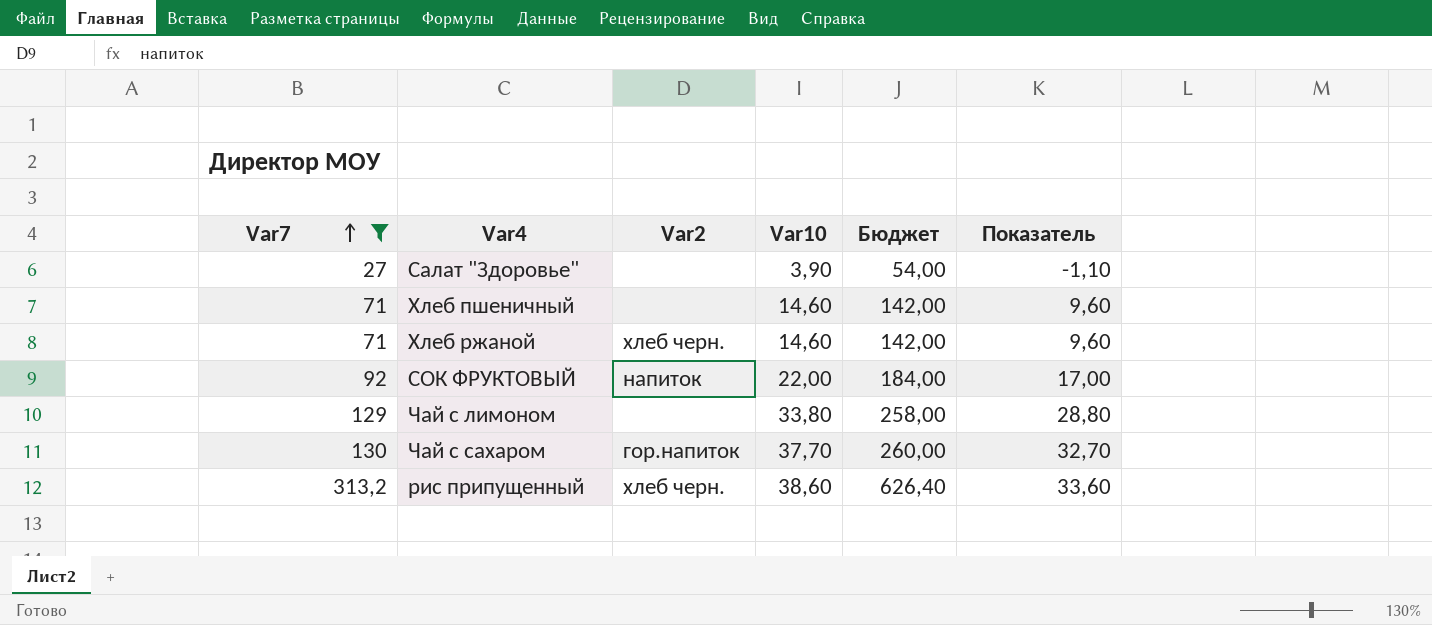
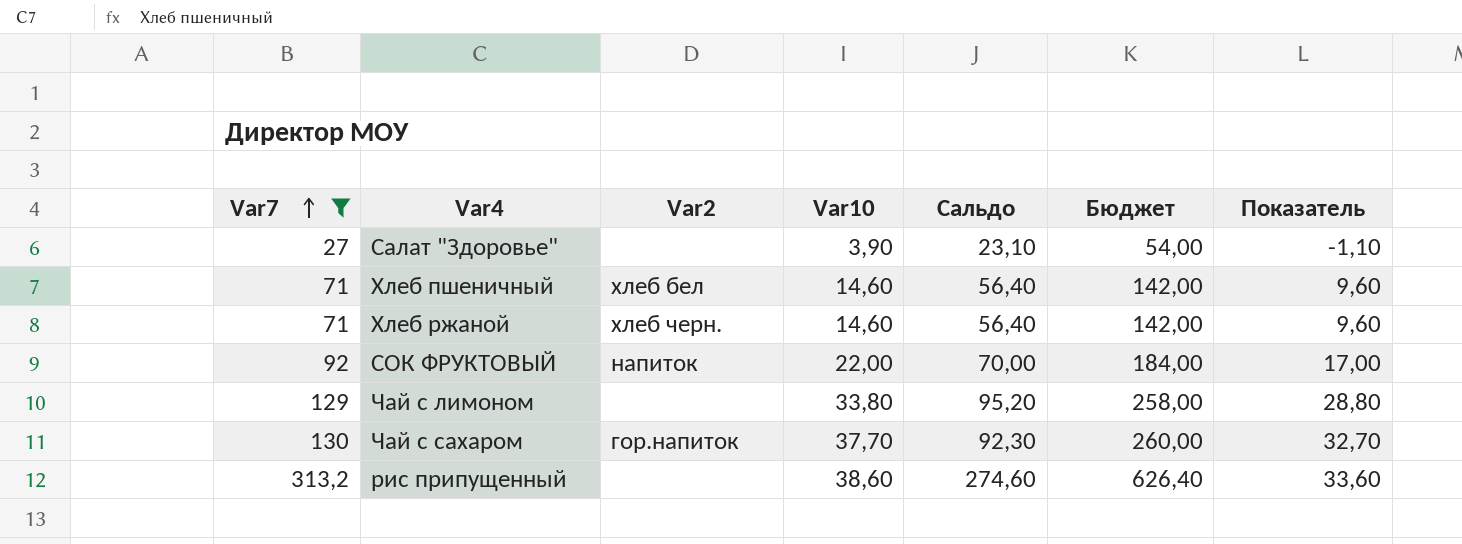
column Сальдо | formula: none -> [Var7] - [Var10]
Хлеб пшеничный | Var2: none -> хлеб бел
рис припущенный | Var2: хлеб черн. -> none

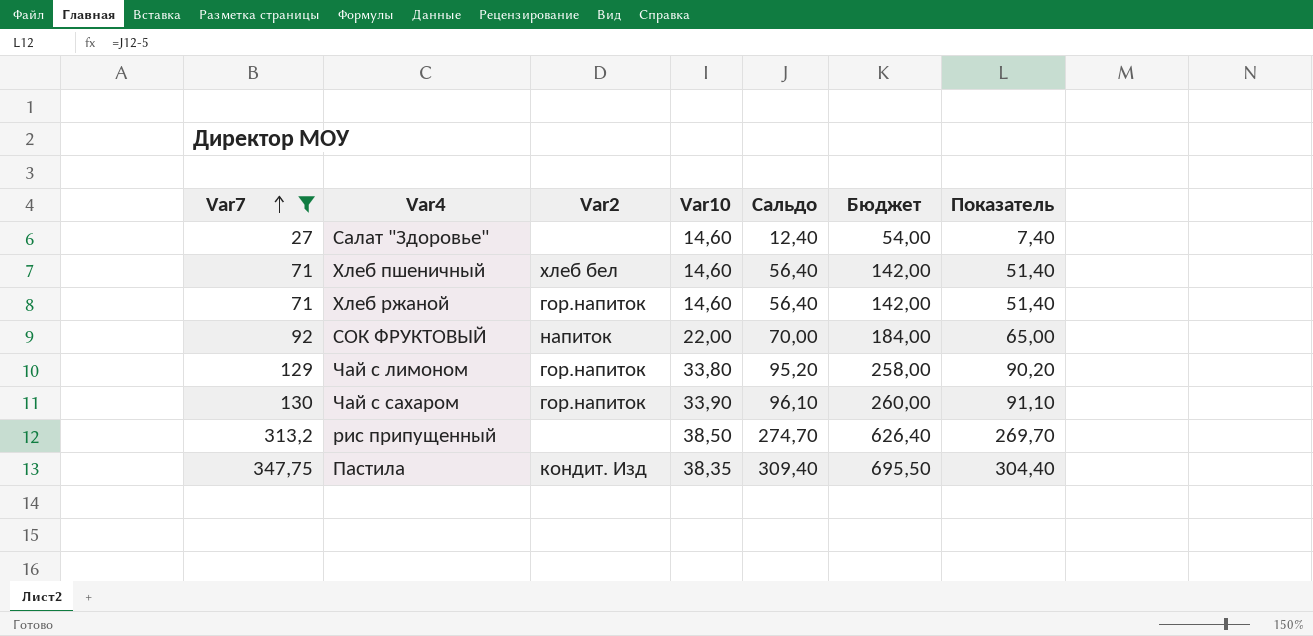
column Показатель | formula: [Var10] - 5 -> [Сальдо] - 5
Салат "Здоровье" | Var10: 3,90 -> 14,60
Салат "Здоровье" | Сальдо: 23,10 -> 12,40
Хлеб ржаной | Var2: хлеб черн. -> гор.напиток
Чай с лимоном | Var2: none -> гор.напиток
Чай с сахаром | Var10: 37,70 -> 33,90
Чай с сахаром | Сальдо: 92,30 -> 96,10
рис припущенный | Var10: 38,60 -> 38,50
рис припущенный | Сальдо: 274,60 -> 274,70
row Пастила: none -> 347,75 | кондит. Изд | 38,35 | 309,40 | 695,50 | 304,40

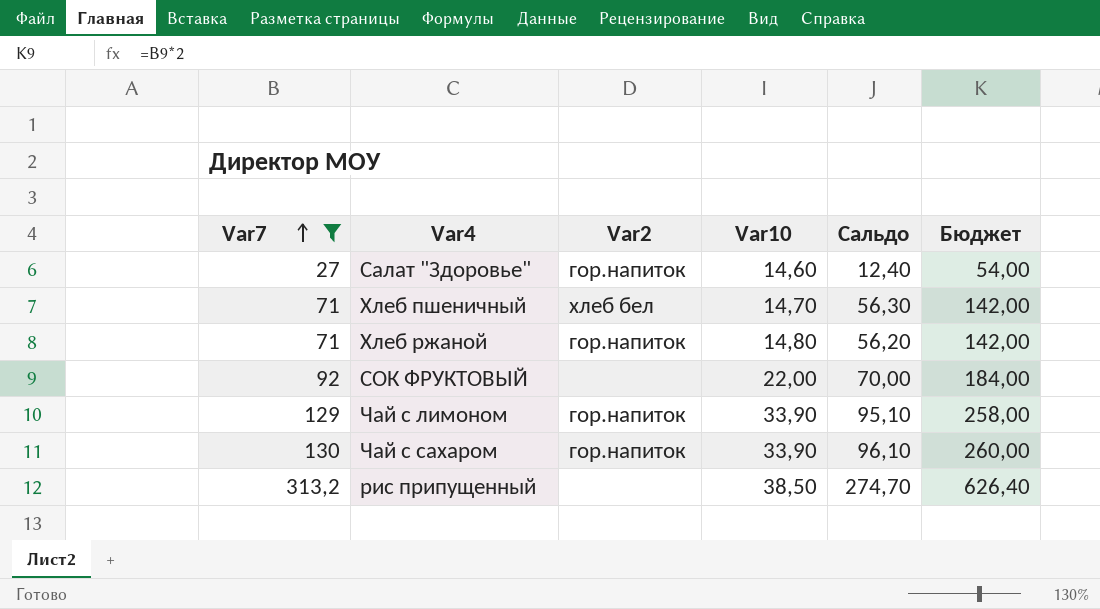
column Показатель | formula: [Сальдо] - 5 -> none
row Пастила: 347,75 | кондит. Изд | 38,35 | 309,40 | 695,50 | 304,40 -> none
Салат "Здоровье" | Var2: none -> гор.напиток
Хлеб пшеничный | Var10: 14,60 -> 14,70
Хлеб пшеничный | Сальдо: 56,40 -> 56,30
Хлеб ржаной | Var10: 14,60 -> 14,80
Хлеб ржаной | Сальдо: 56,40 -> 56,20
СОК ФРУКТОВЫЙ | Var2: напиток -> none
Чай с лимоном | Var10: 33,80 -> 33,90
Чай с лимоном | Сальдо: 95,20 -> 95,10

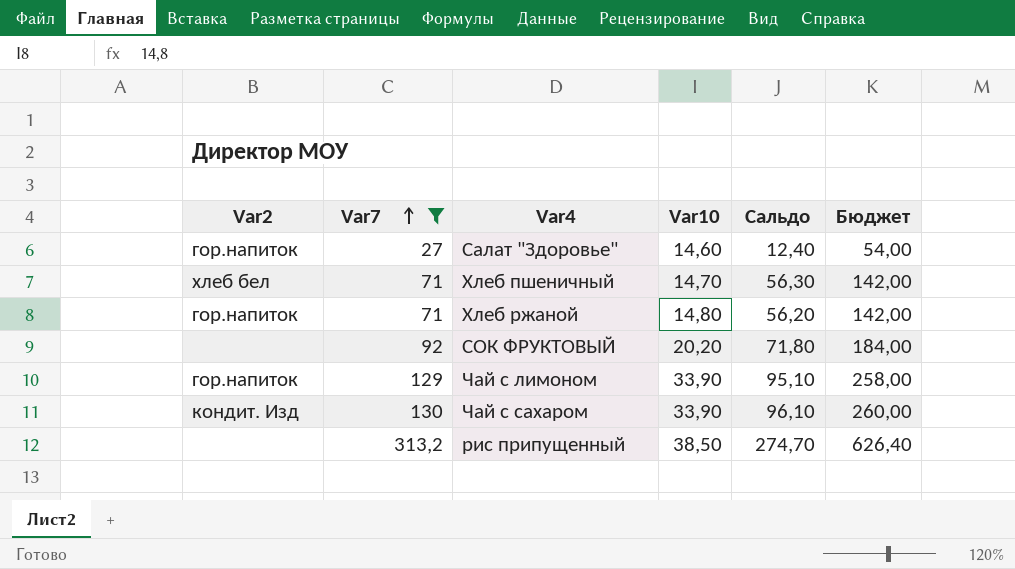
column Var2 | position: 3 -> 1
СОК ФРУКТОВЫЙ | Var10: 22,00 -> 20,20
СОК ФРУКТОВЫЙ | Сальдо: 70,00 -> 71,80
Чай с сахаром | Var2: гор.напиток -> кондит. Изд

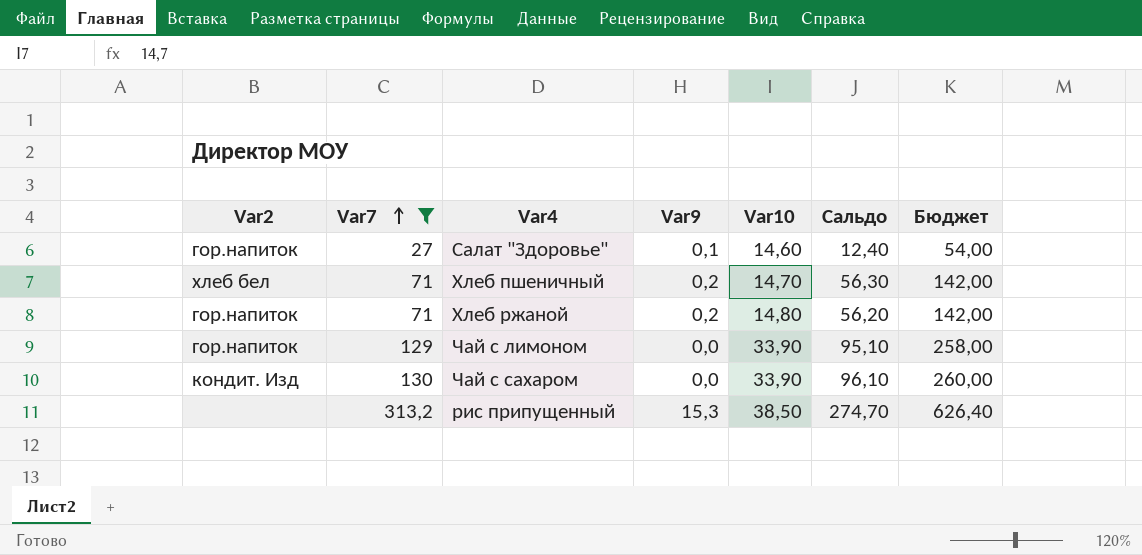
column Var9 | position: none -> 4
row СОК ФРУКТОВЫЙ: none | 92 | 20,20 | 71,80 | 184,00 -> none

